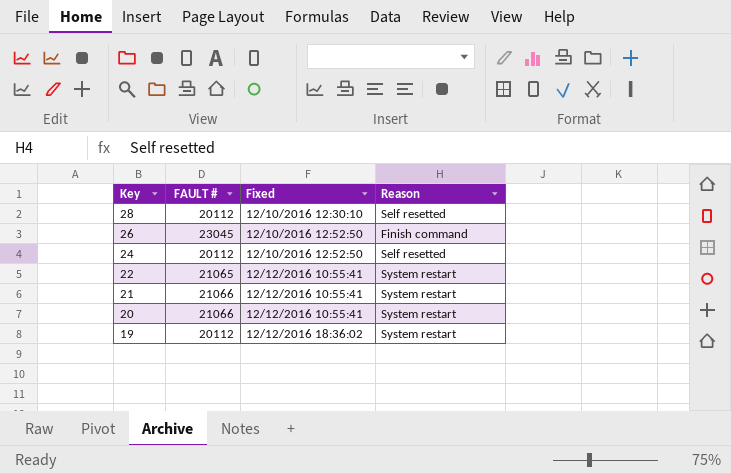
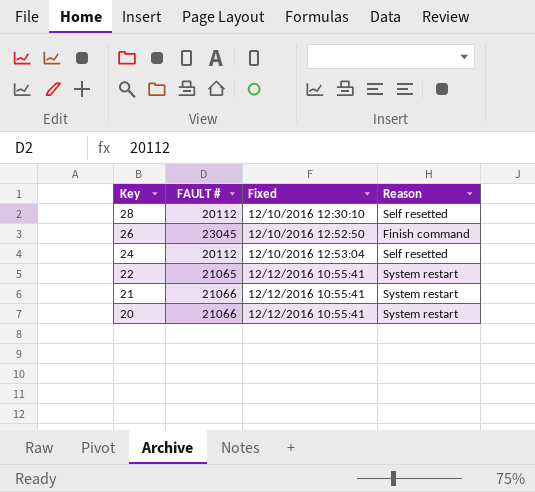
row 19: 20112 | 12/12/2016 18:36:02 | System restart -> none
24 | Fixed: 12/10/2016 12:52:50 -> 12/10/2016 12:53:04

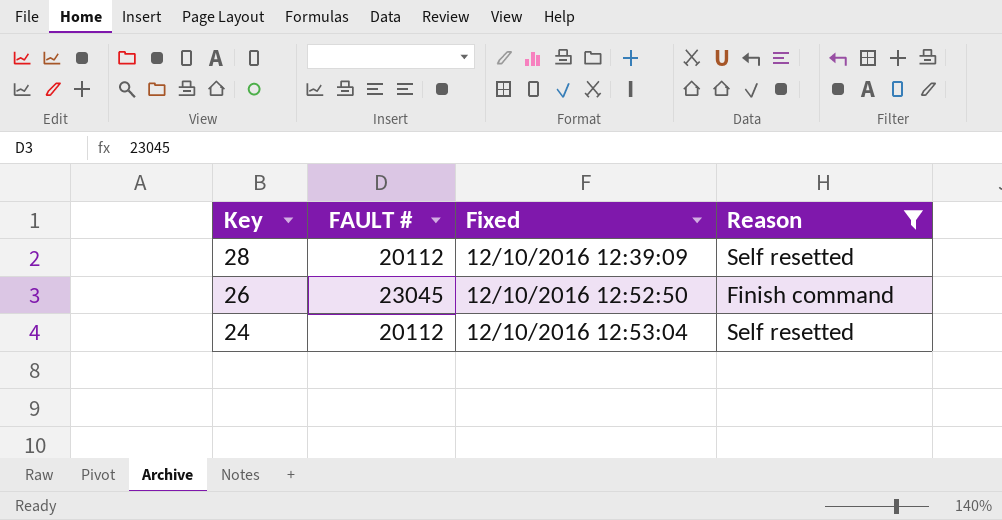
filter: none -> Reason != System restart
28 | Fixed: 12/10/2016 12:30:10 -> 12/10/2016 12:39:09

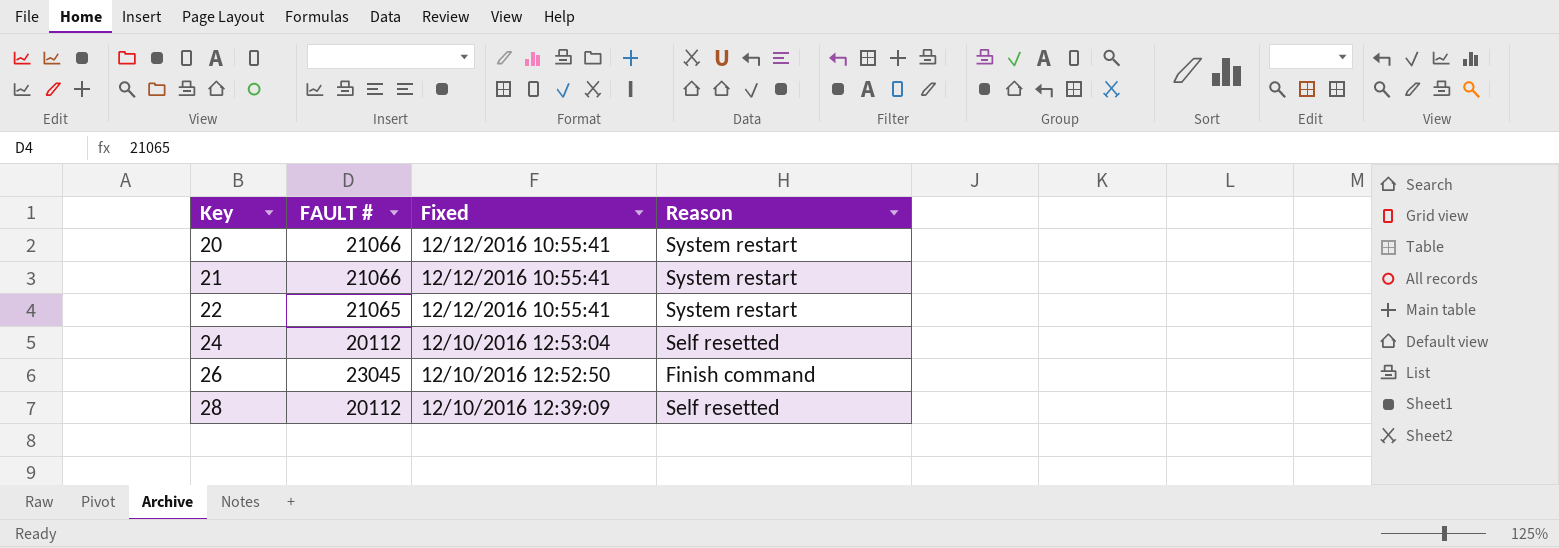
filter: Reason != System restart -> none
row order: Key descending -> Key ascending

